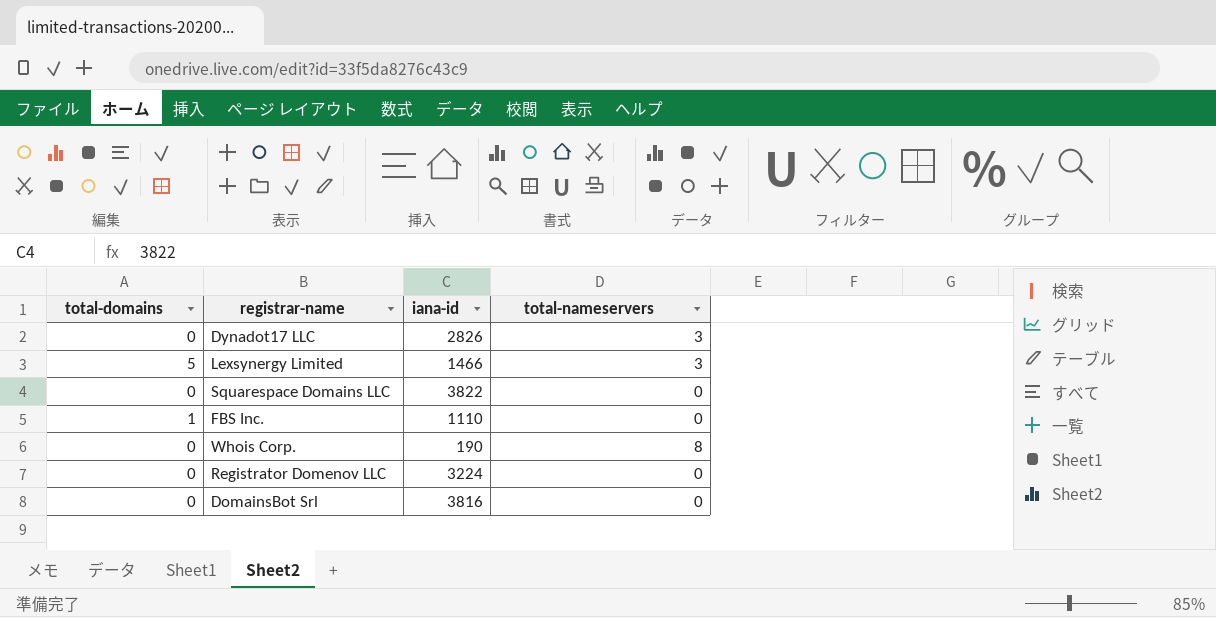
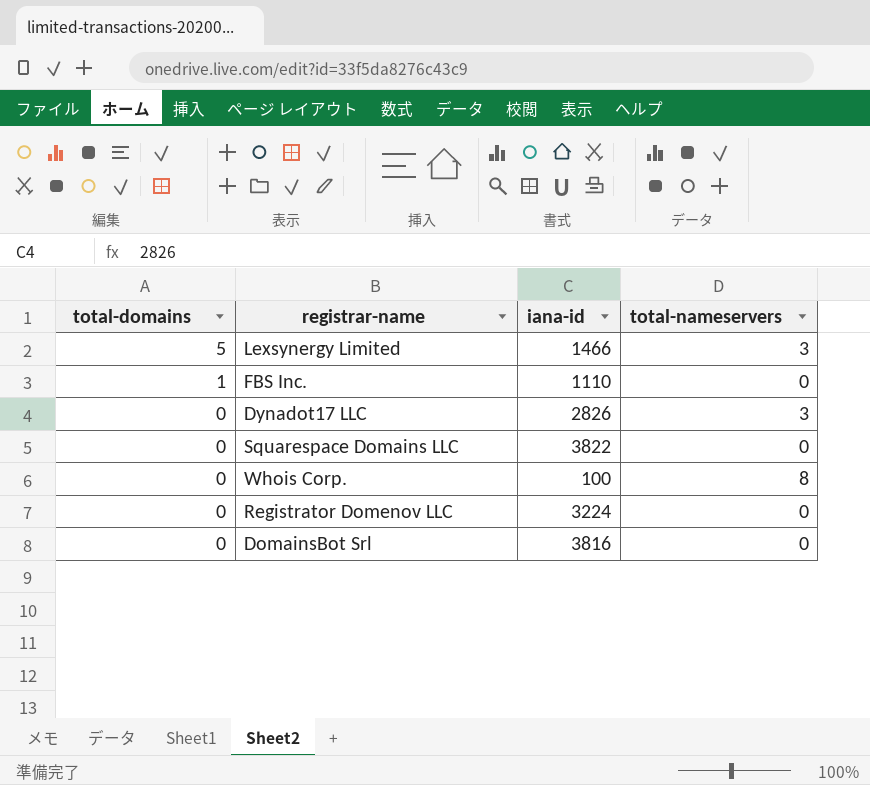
row order: none -> total-domains descending
Whois Corp. | iana-id: 190 -> 100

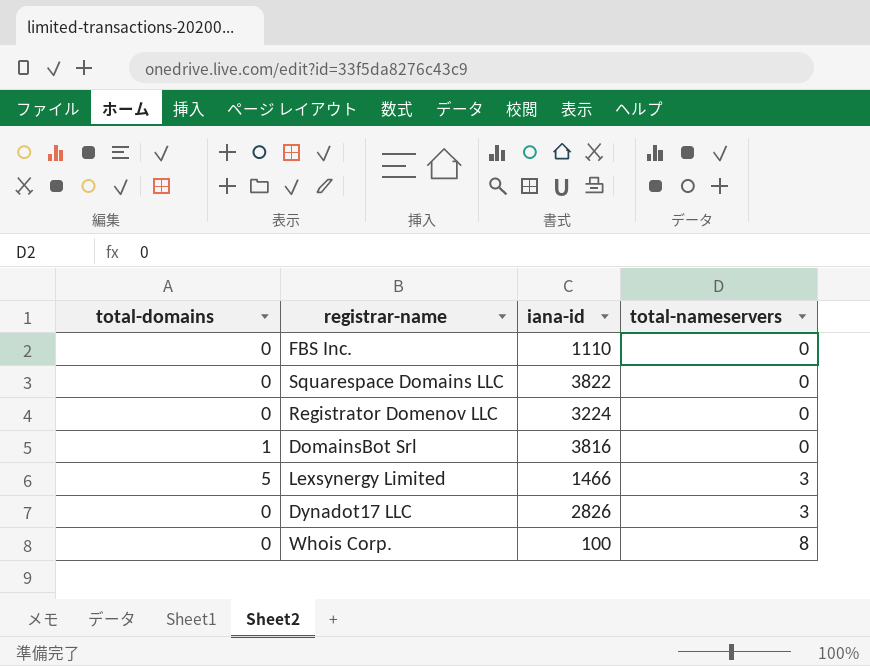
row order: total-domains descending -> total-nameservers ascending
FBS Inc. | total-domains: 1 -> 0
DomainsBot Srl | total-domains: 0 -> 1

